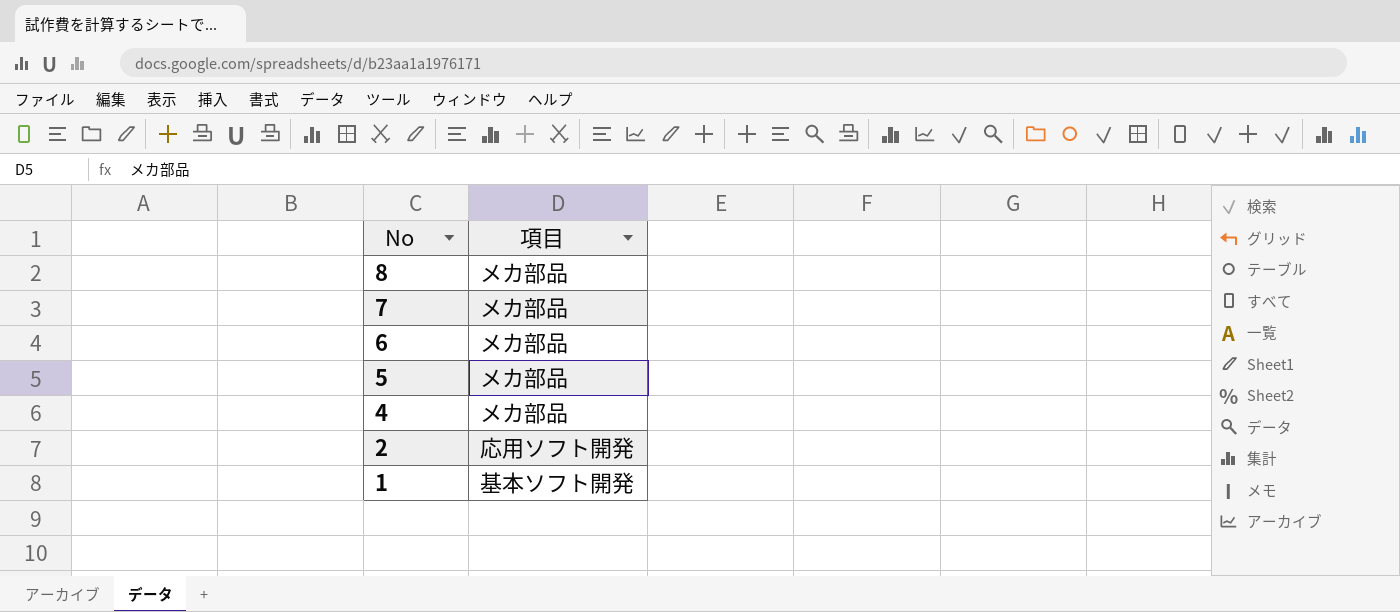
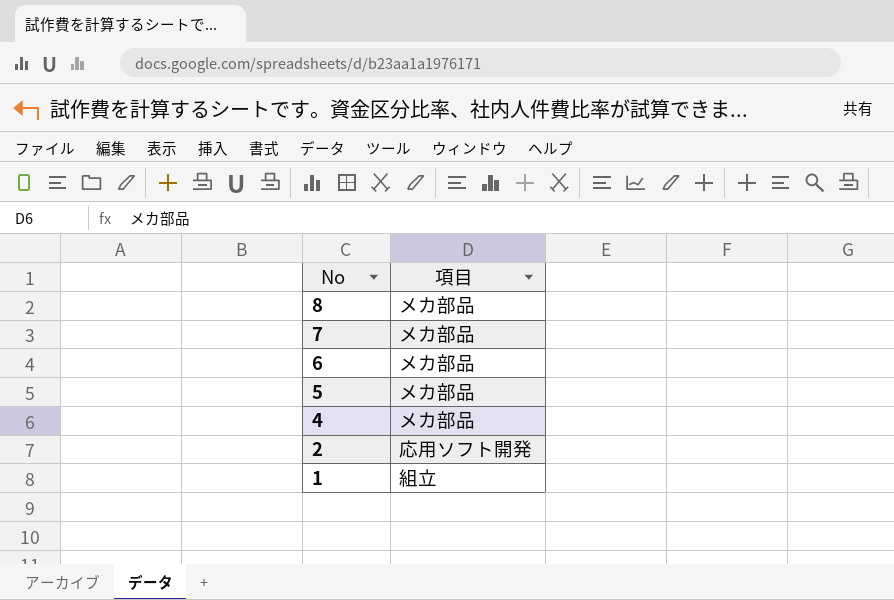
1 | 項目: 基本ソフト開発 -> 組立

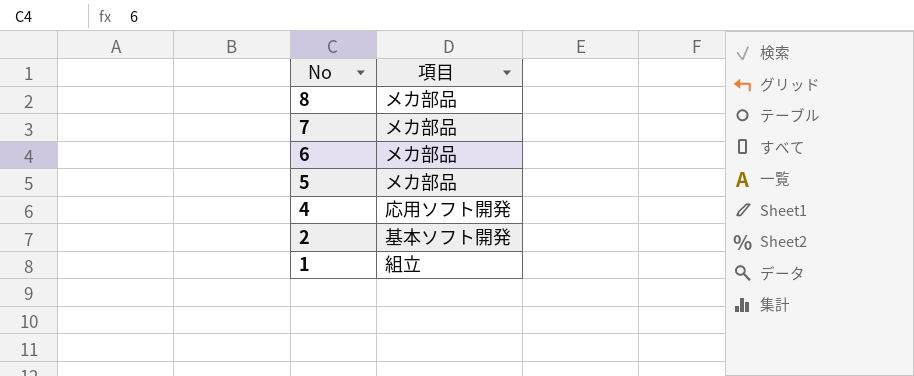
4 | 項目: メカ部品 -> 応用ソフト開発
2 | 項目: 応用ソフト開発 -> 基本ソフト開発

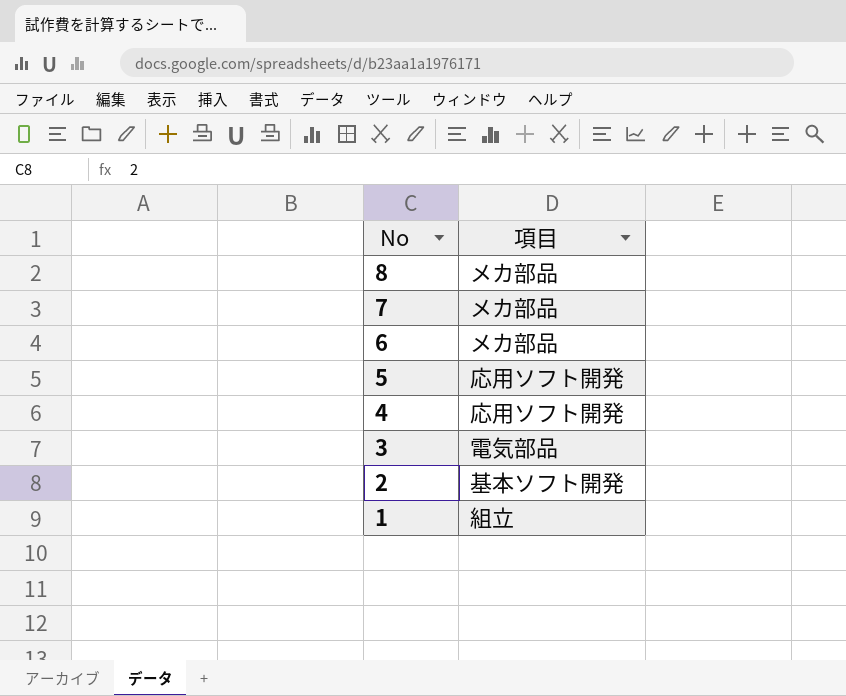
5 | 項目: メカ部品 -> 応用ソフト開発
row 3: none -> 電気部品

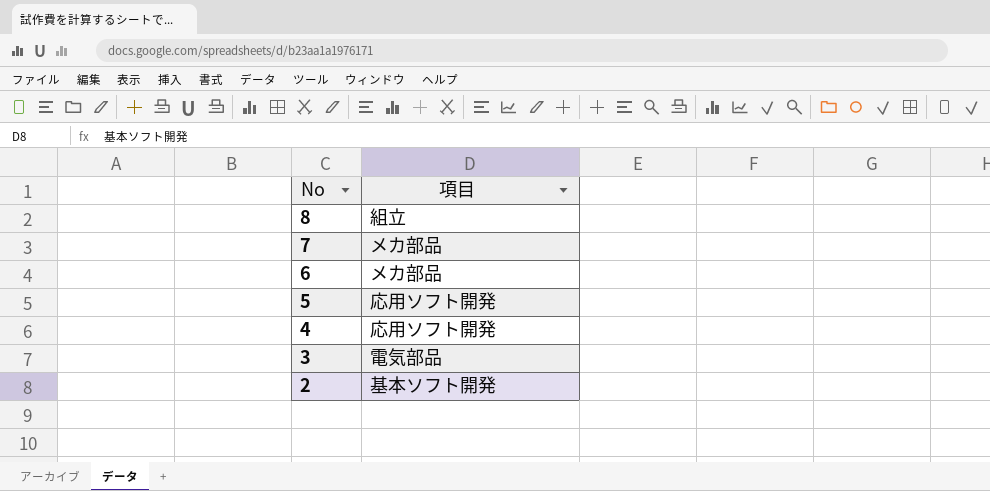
row 1: 組立 -> none
8 | 項目: メカ部品 -> 組立

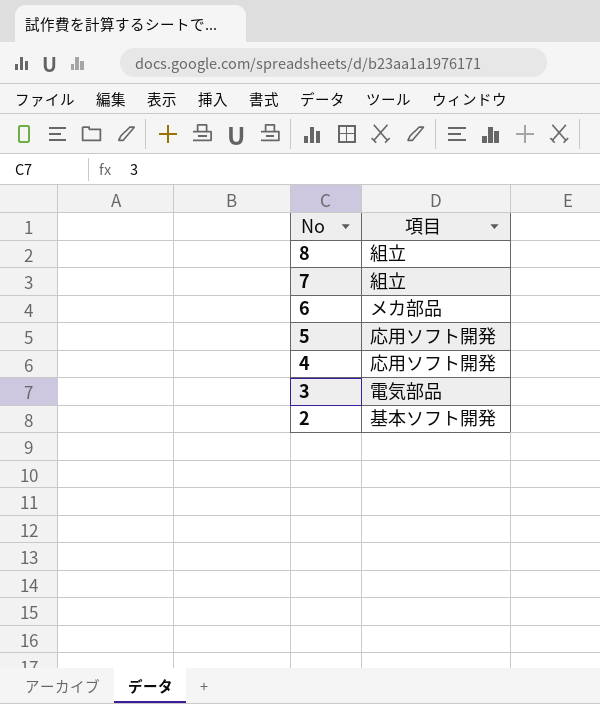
7 | 項目: メカ部品 -> 組立

